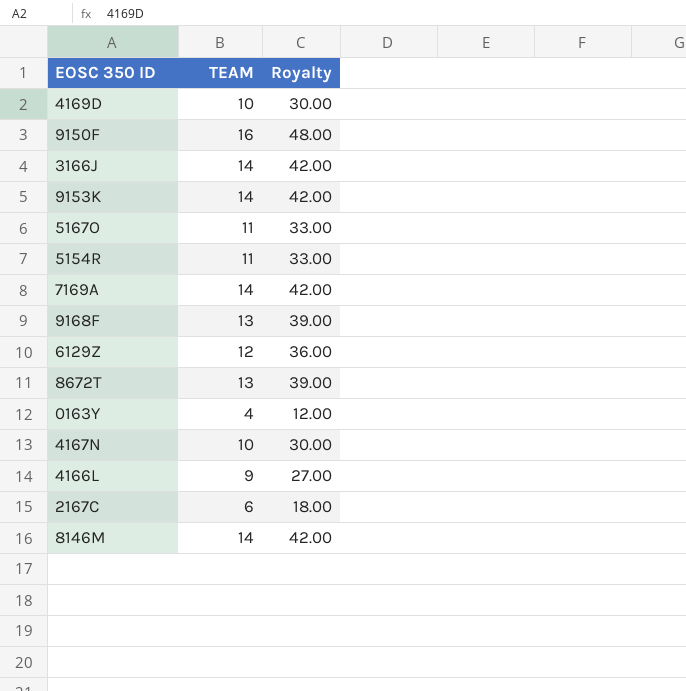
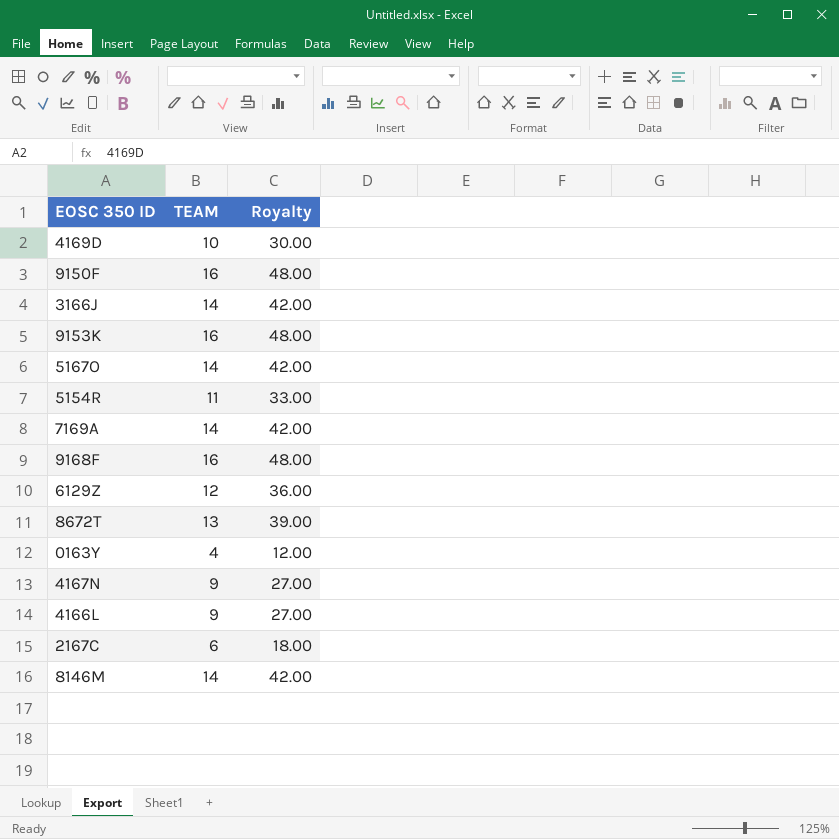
9153K | TEAM: 14 -> 16
9153K | Royalty: 42.00 -> 48.00
5167O | TEAM: 11 -> 14
5167O | Royalty: 33.00 -> 42.00
9168F | TEAM: 13 -> 16
9168F | Royalty: 39.00 -> 48.00
4167N | TEAM: 10 -> 9
4167N | Royalty: 30.00 -> 27.00

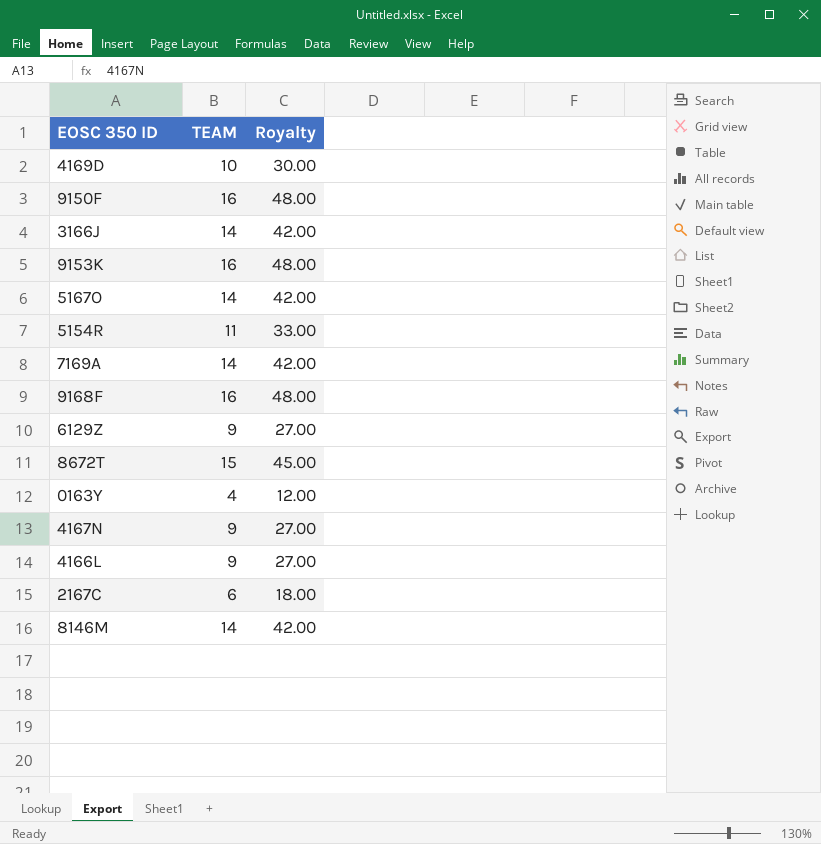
6129Z | TEAM: 12 -> 9
6129Z | Royalty: 36.00 -> 27.00
8672T | TEAM: 13 -> 15
8672T | Royalty: 39.00 -> 45.00

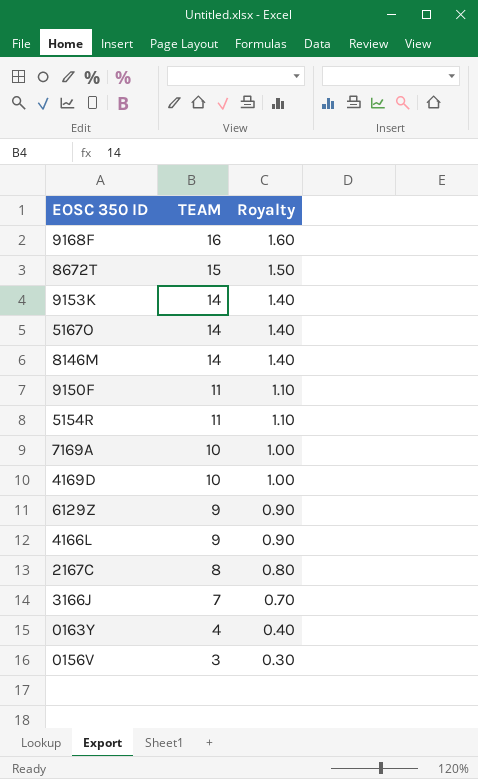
row order: none -> TEAM descending
column Royalty | formula: [TEAM] * 3 -> [TEAM] * 0.1
row 4167N: 9 | 27.00 -> none
9153K | TEAM: 16 -> 14
9150F | TEAM: 16 -> 11
7169A | TEAM: 14 -> 10
2167C | TEAM: 6 -> 8
3166J | TEAM: 14 -> 7
row 0156V: none -> 3 | 0.30

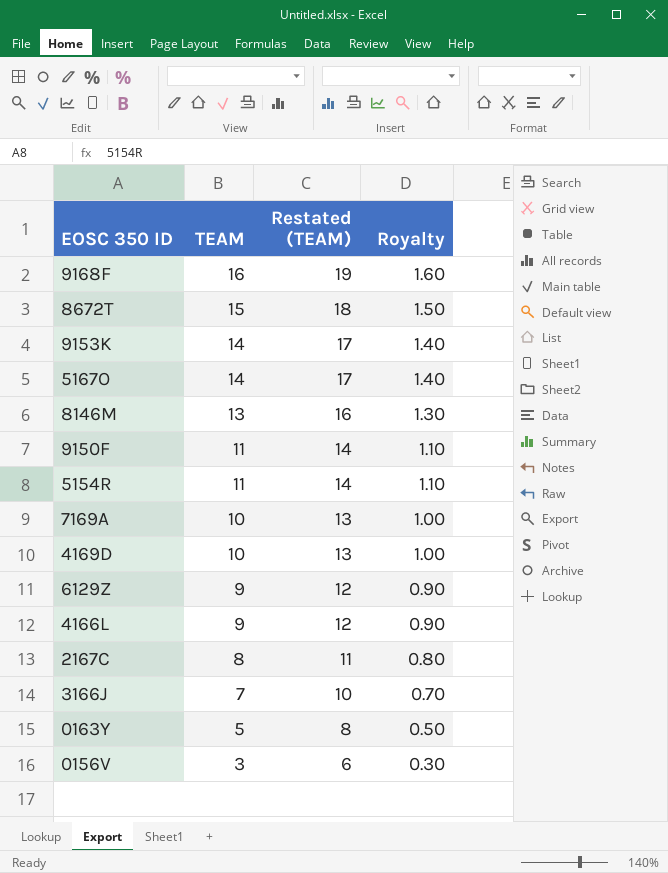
column Restated (TEAM) | formula: none -> [TEAM] + 3
8146M | TEAM: 14 -> 13
8146M | Royalty: 1.40 -> 1.30
0163Y | TEAM: 4 -> 5
0163Y | Royalty: 0.40 -> 0.50

